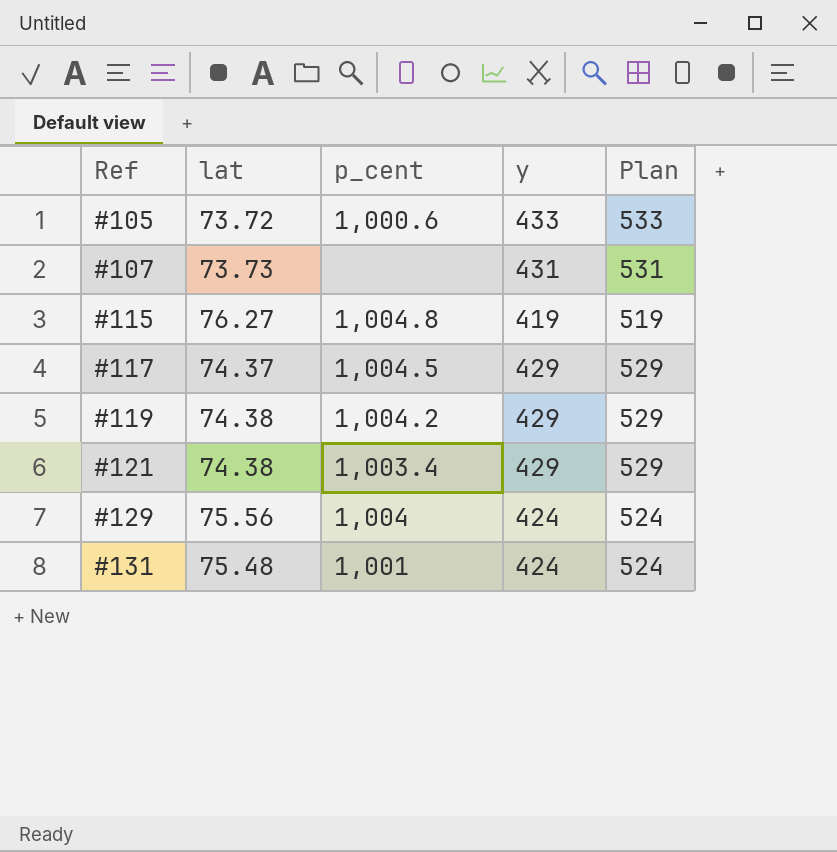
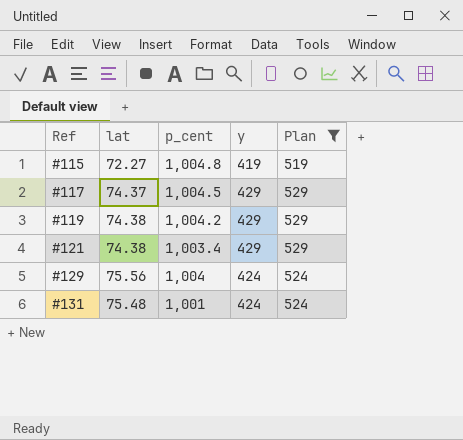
filter: none -> Plan <= 529
#115 | lat: 76.27 -> 72.27

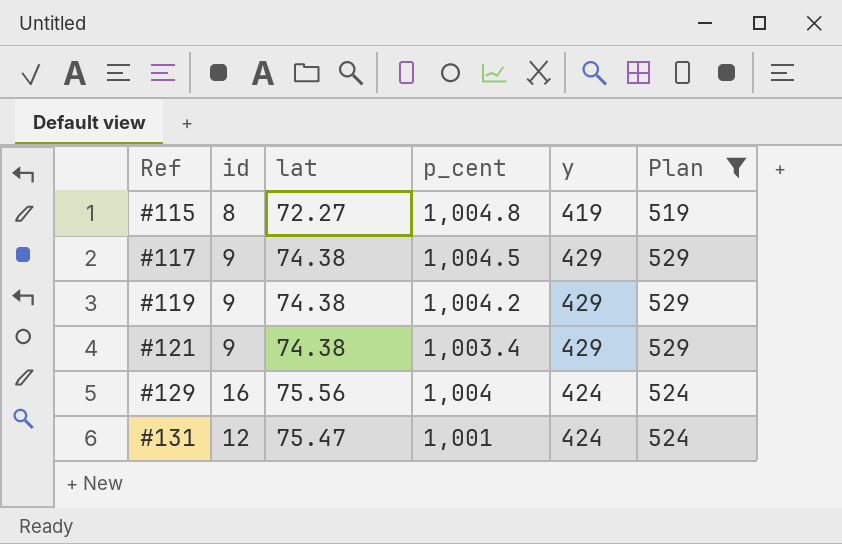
column id | position: none -> 2
#117 | lat: 74.37 -> 74.38
#131 | lat: 75.48 -> 75.47

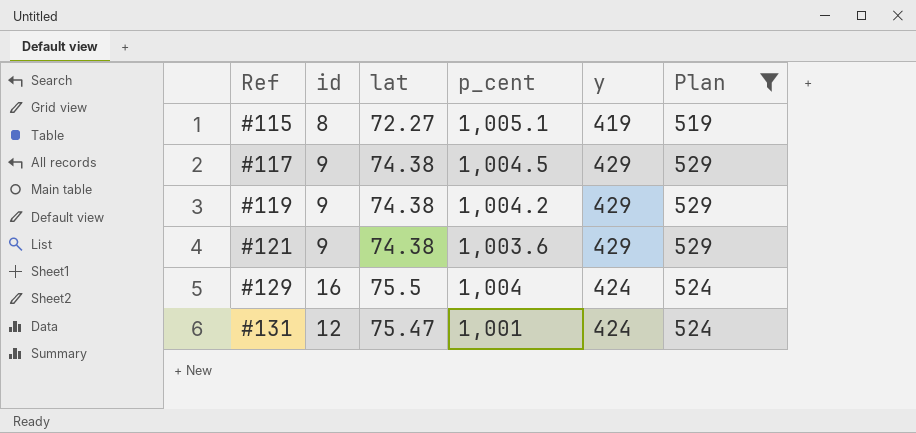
#115 | p_cent: 1,004.8 -> 1,005.1
#121 | p_cent: 1,003.4 -> 1,003.6
#129 | lat: 75.56 -> 75.5

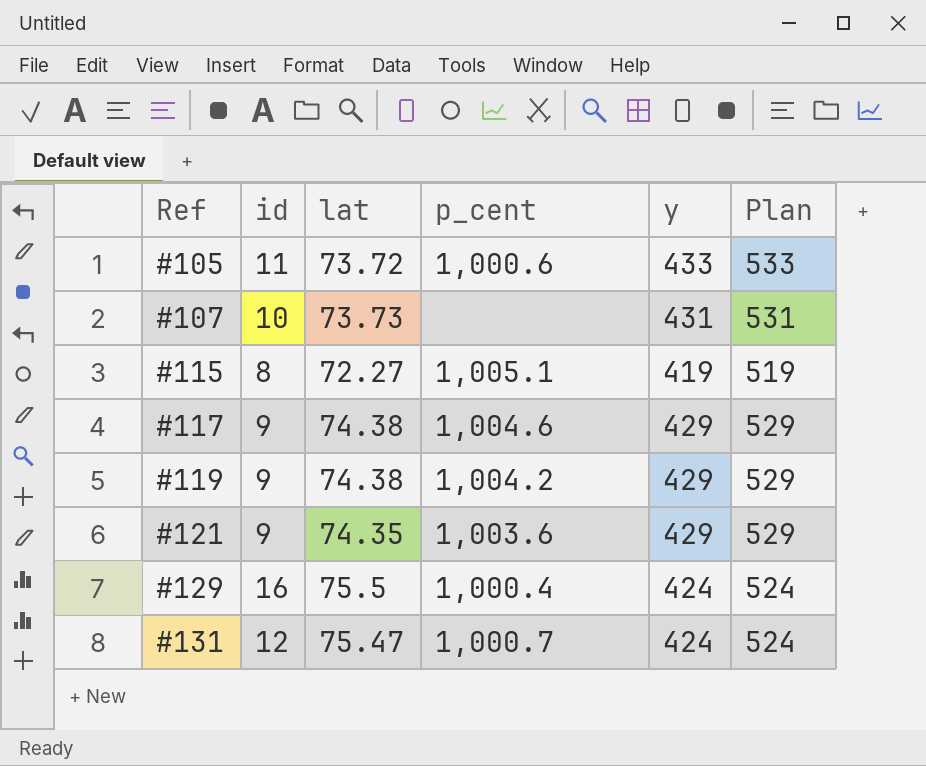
filter: Plan <= 529 -> none
#117 | p_cent: 1,004.5 -> 1,004.6
#121 | lat: 74.38 -> 74.35
#129 | p_cent: 1,004 -> 1,000.4
#131 | p_cent: 1,001 -> 1,000.7

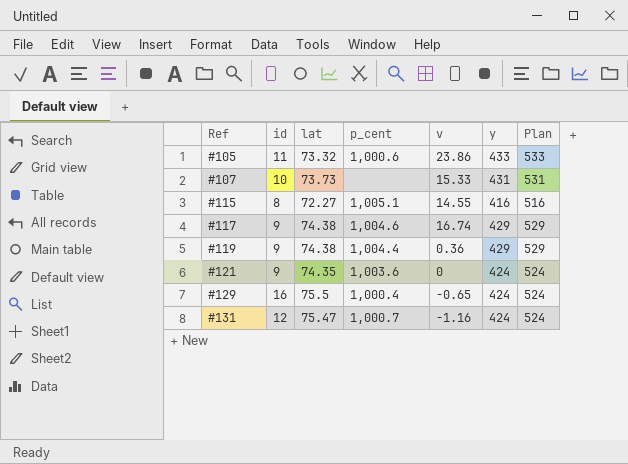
column v | position: none -> 5
#105 | lat: 73.72 -> 73.32
#115 | y: 419 -> 416
#115 | Plan: 519 -> 516
#119 | p_cent: 1,004.2 -> 1,004.4
#121 | y: 429 -> 424
#121 | Plan: 529 -> 524

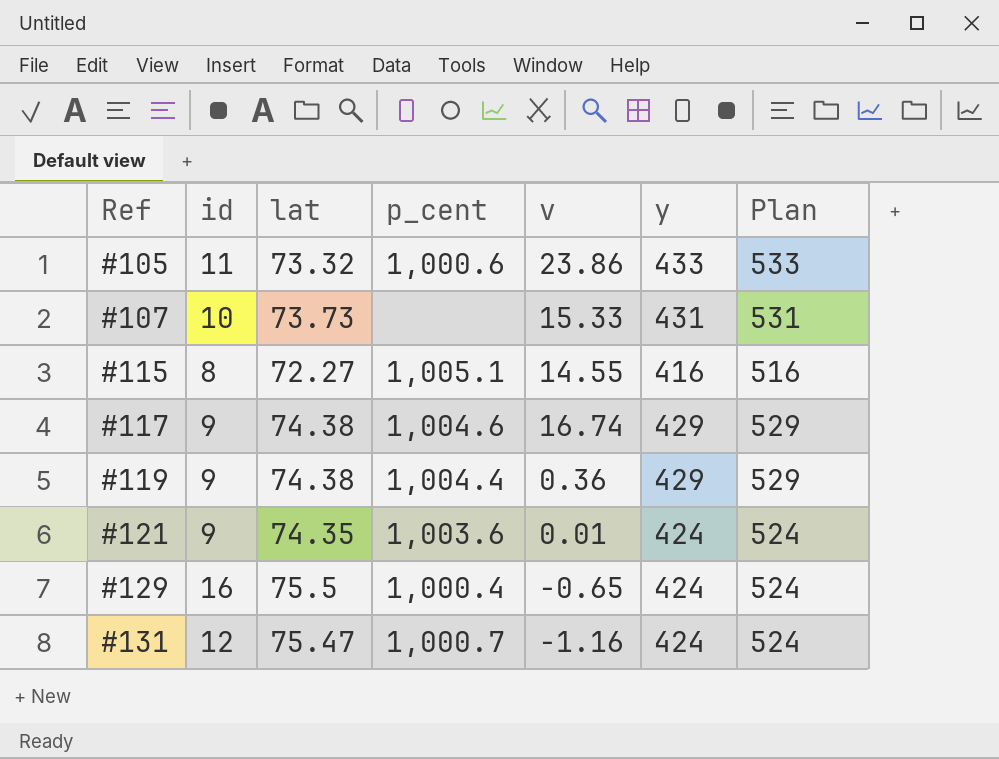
#121 | v: 0 -> 0.01

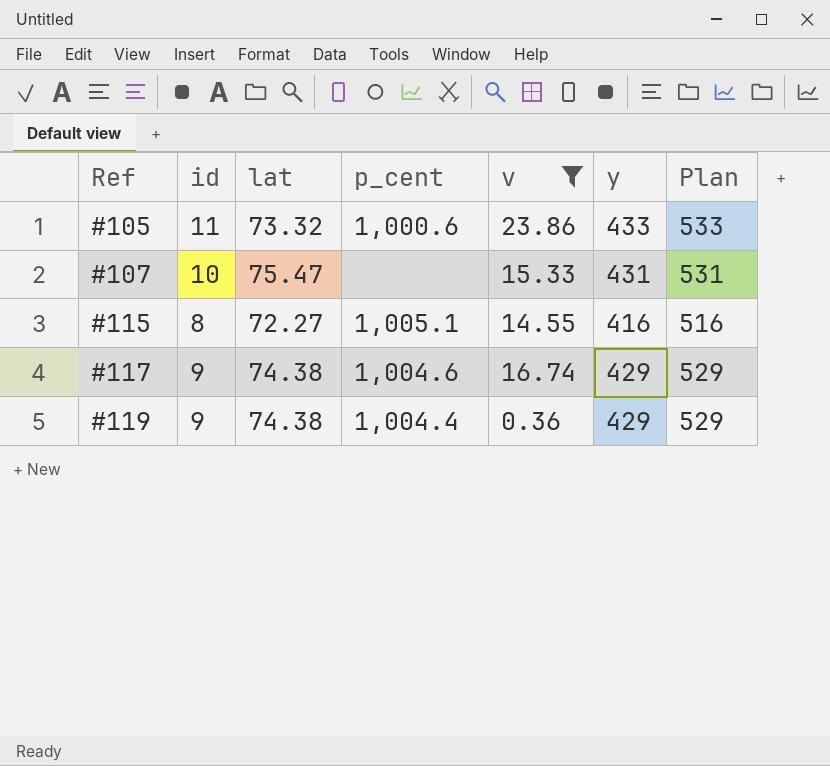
filter: none -> v >= 0.36
#107 | lat: 73.73 -> 75.47

